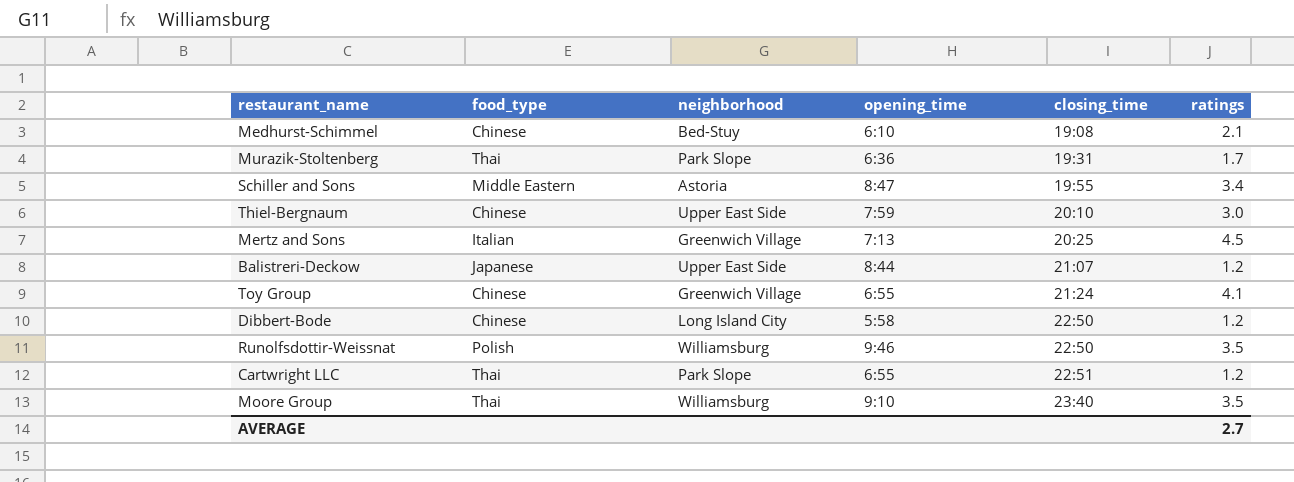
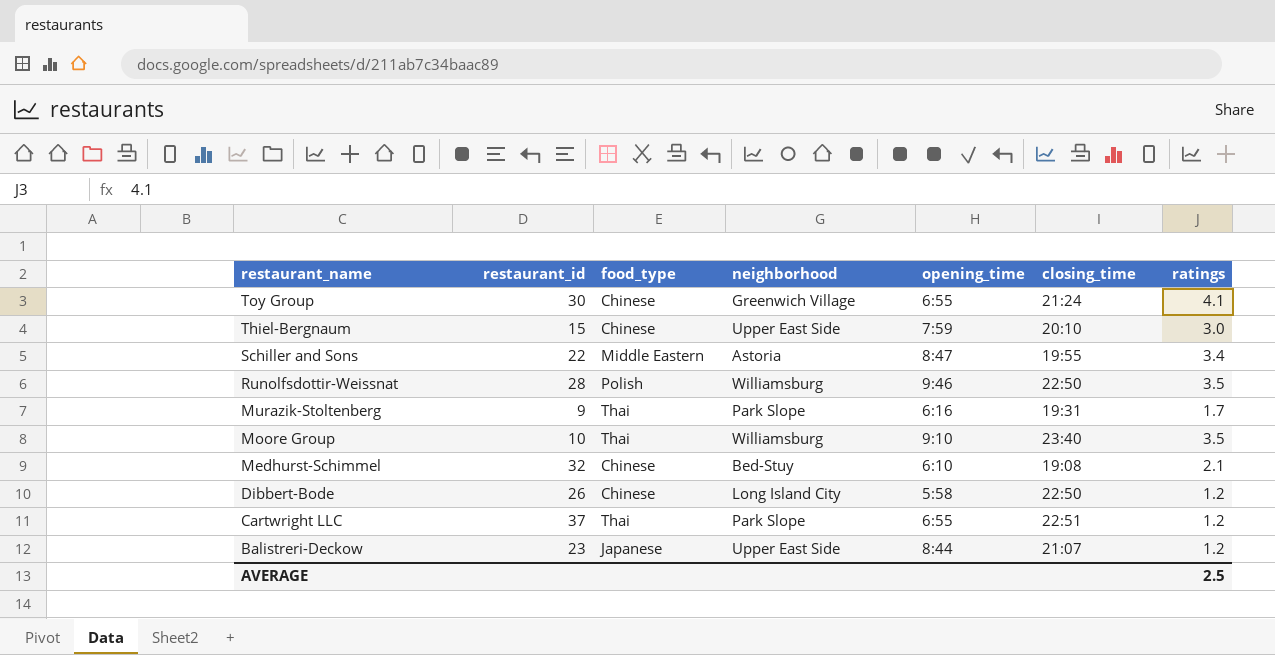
row order: closing_time ascending -> restaurant_name descending
column restaurant_id | position: none -> 2
row Mertz and Sons: Italian | Greenwich Village | 7:13 | 20:25 | 4.5 -> none
Murazik-Stoltenberg | opening_time: 6:36 -> 6:16
AVERAGE | ratings: 2.7 -> 2.5

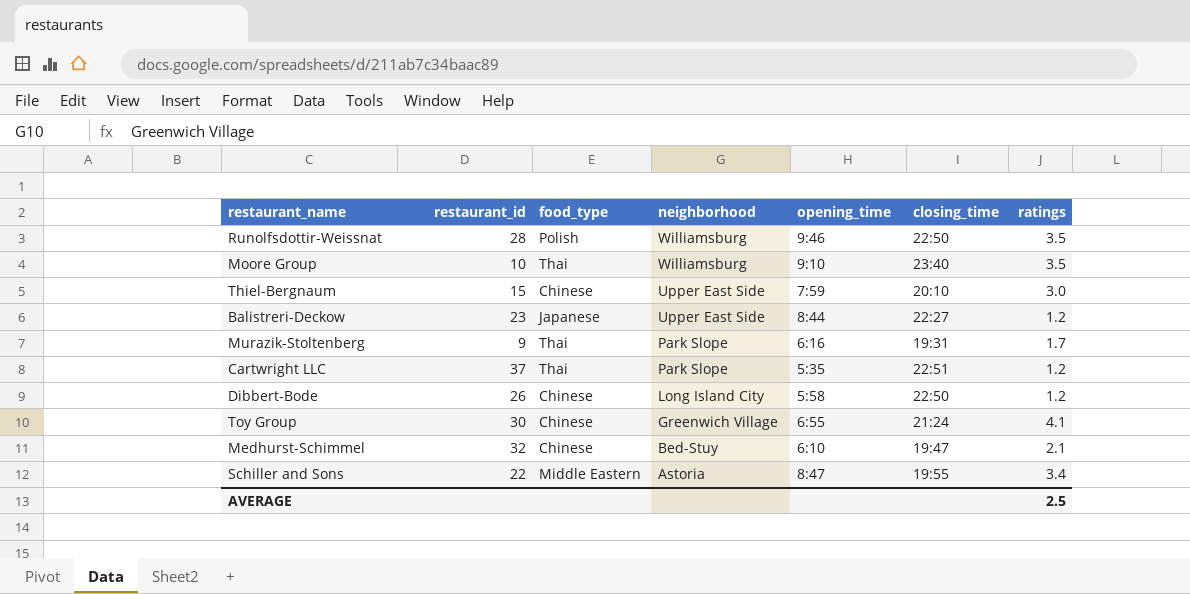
row order: restaurant_name descending -> neighborhood descending
Balistreri-Deckow | closing_time: 21:07 -> 22:27
Cartwright LLC | opening_time: 6:55 -> 5:35
Medhurst-Schimmel | closing_time: 19:08 -> 19:47

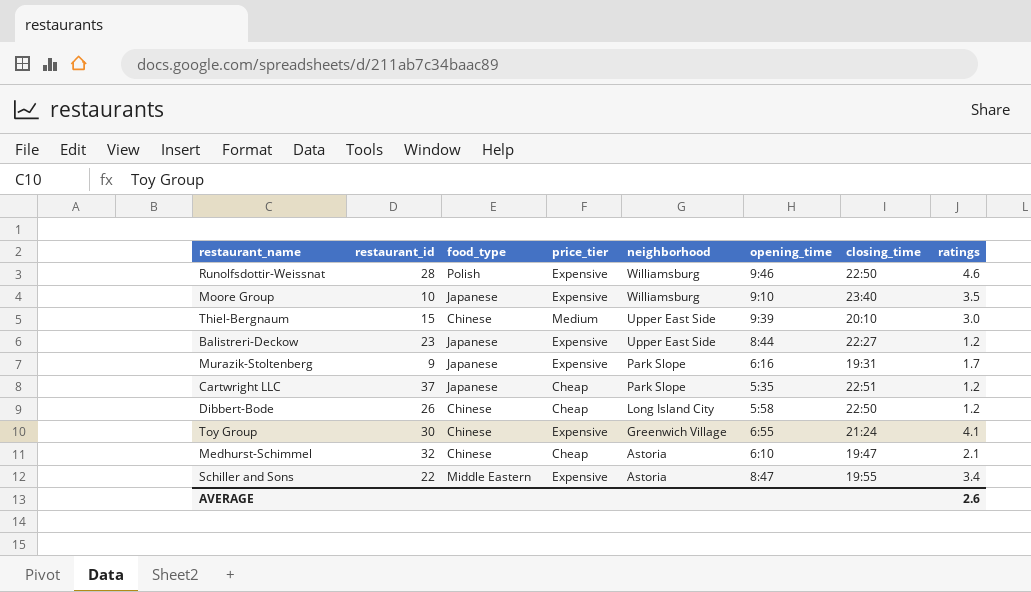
column price_tier | position: none -> 4
Runolfsdottir-Weissnat | ratings: 3.5 -> 4.6
Moore Group | food_type: Thai -> Japanese
Thiel-Bergnaum | opening_time: 7:59 -> 9:39
Murazik-Stoltenberg | food_type: Thai -> Japanese
Cartwright LLC | food_type: Thai -> Japanese
Medhurst-Schimmel | neighborhood: Bed-Stuy -> Astoria
AVERAGE | ratings: 2.5 -> 2.6

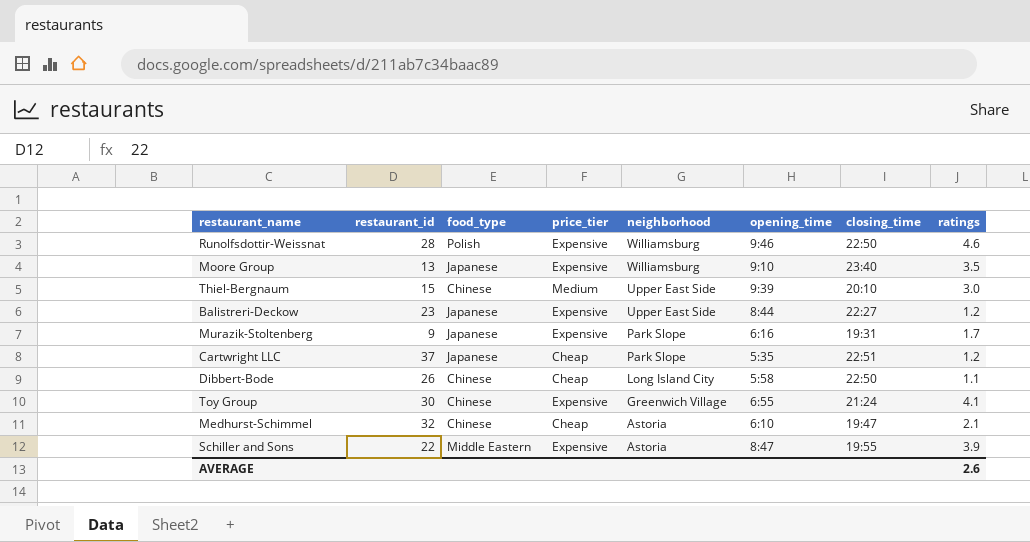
Moore Group | restaurant_id: 10 -> 13
Dibbert-Bode | ratings: 1.2 -> 1.1
Schiller and Sons | ratings: 3.4 -> 3.9

